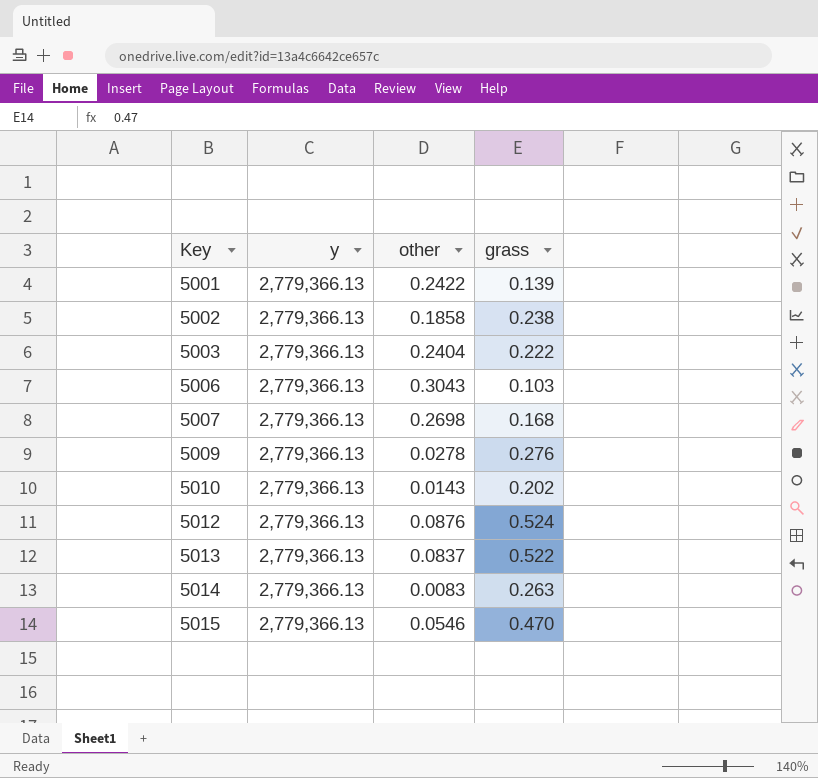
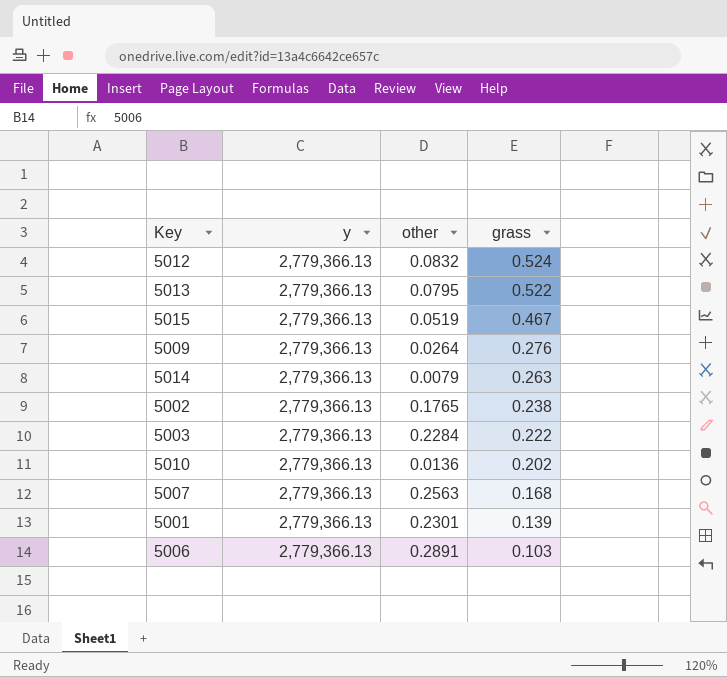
row order: Key ascending -> grass descending
5012 | other: 0.0876 -> 0.0832
5013 | other: 0.0837 -> 0.0795
5015 | other: 0.0546 -> 0.0519
5015 | grass: 0.470 -> 0.467
5009 | other: 0.0278 -> 0.0264
5014 | other: 0.0083 -> 0.0079
5002 | other: 0.1858 -> 0.1765
5003 | other: 0.2404 -> 0.2284
5010 | other: 0.0143 -> 0.0136
5007 | other: 0.2698 -> 0.2563
5001 | other: 0.2422 -> 0.2301
5006 | other: 0.3043 -> 0.2891

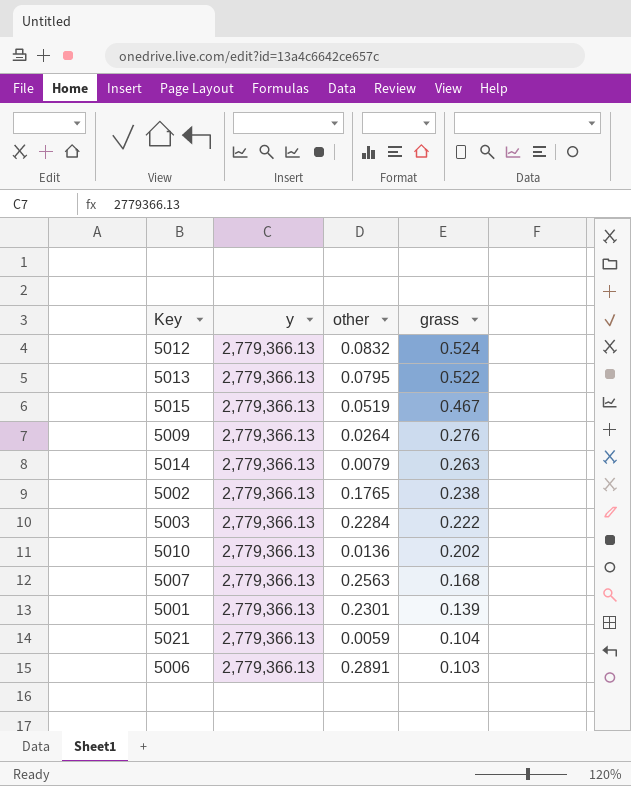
row 5021: none -> 2,779,366.13 | 0.0059 | 0.104

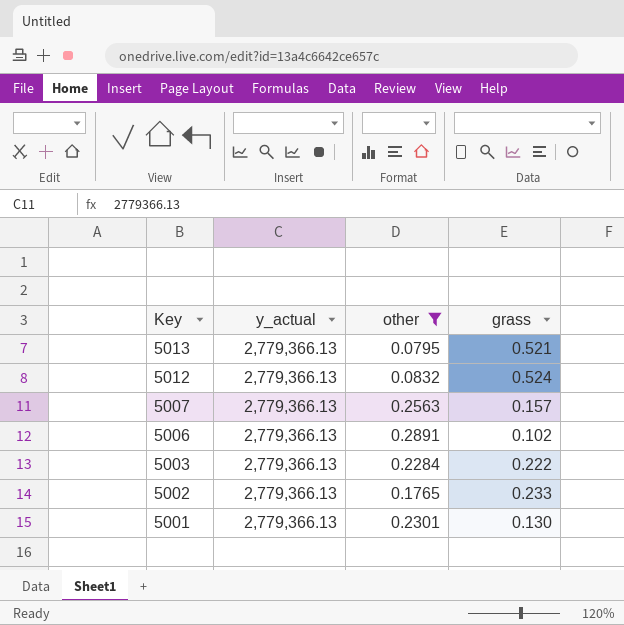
filter: none -> other >= 0.0795
row order: grass descending -> Key descending
column name: y -> y_actual
5013 | grass: 0.522 -> 0.521
5007 | grass: 0.168 -> 0.157
5006 | grass: 0.103 -> 0.102
5002 | grass: 0.238 -> 0.233
5001 | grass: 0.139 -> 0.130

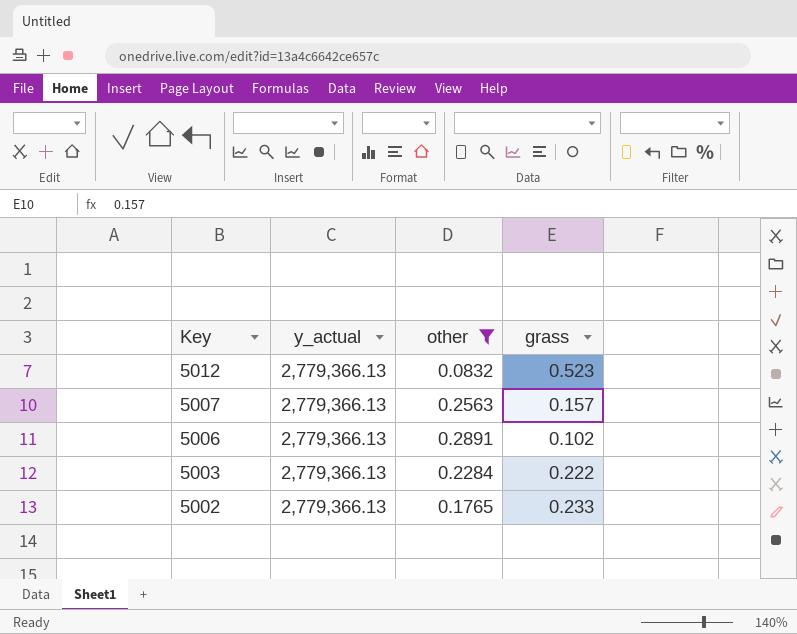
row 5013: 2,779,366.13 | 0.0795 | 0.521 -> none
row 5001: 2,779,366.13 | 0.2301 | 0.130 -> none
5012 | grass: 0.524 -> 0.523

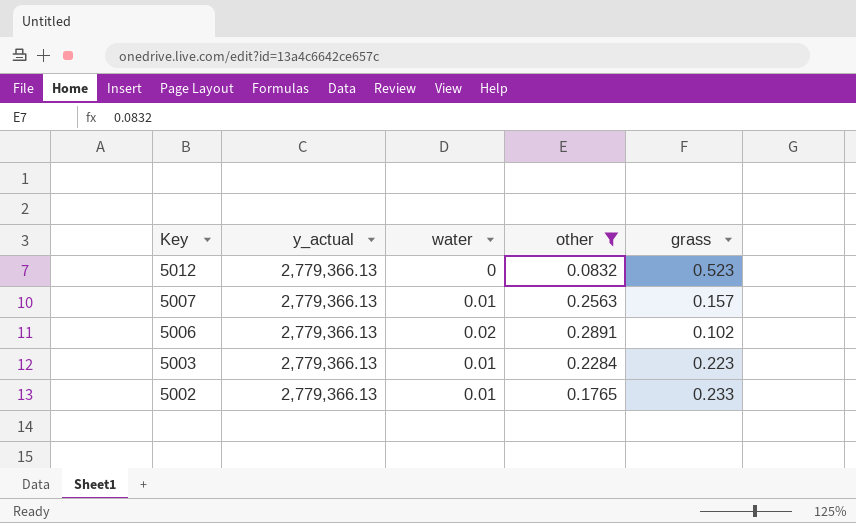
column water | position: none -> 3
5003 | grass: 0.222 -> 0.223

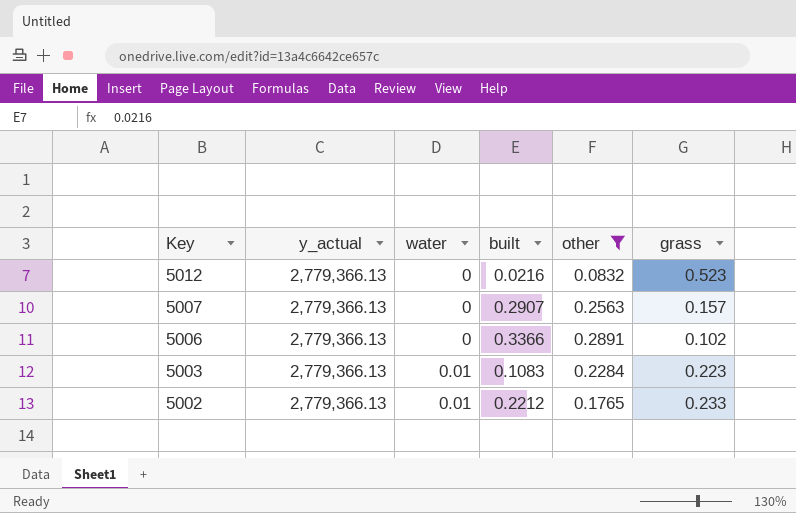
column built | position: none -> 4
5007 | water: 0.01 -> 0
5006 | water: 0.02 -> 0

